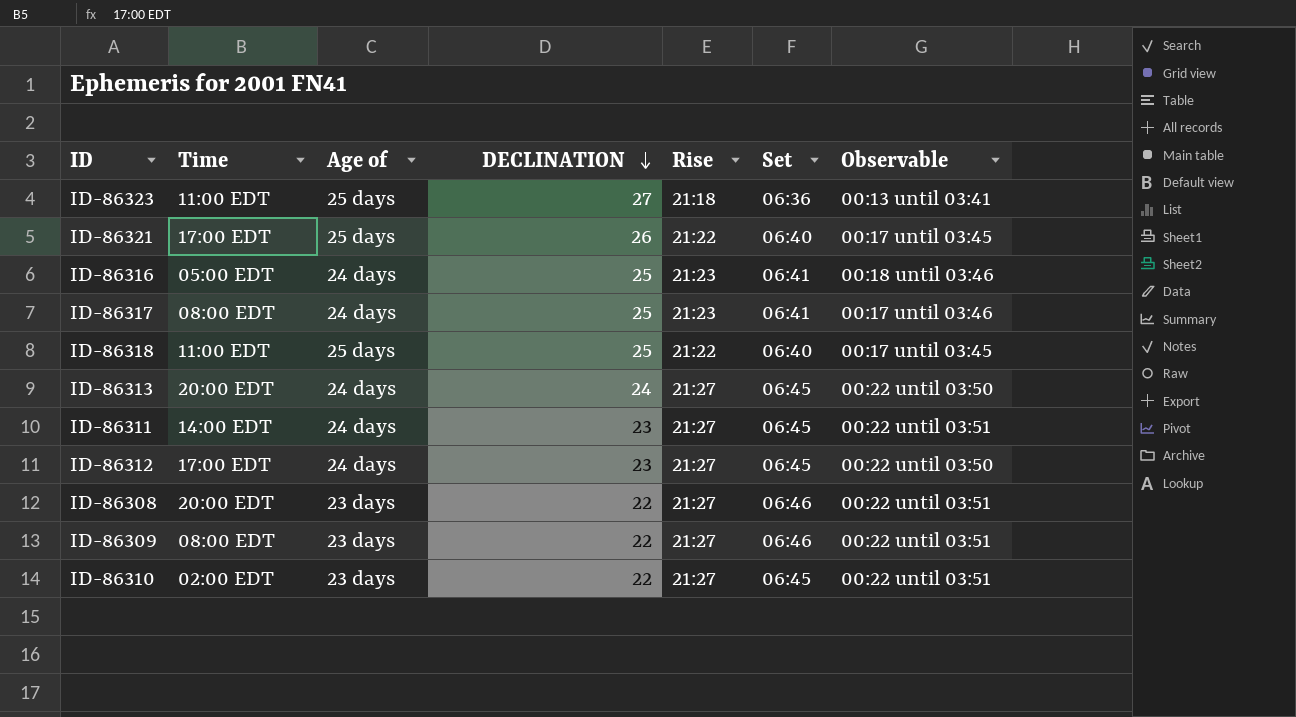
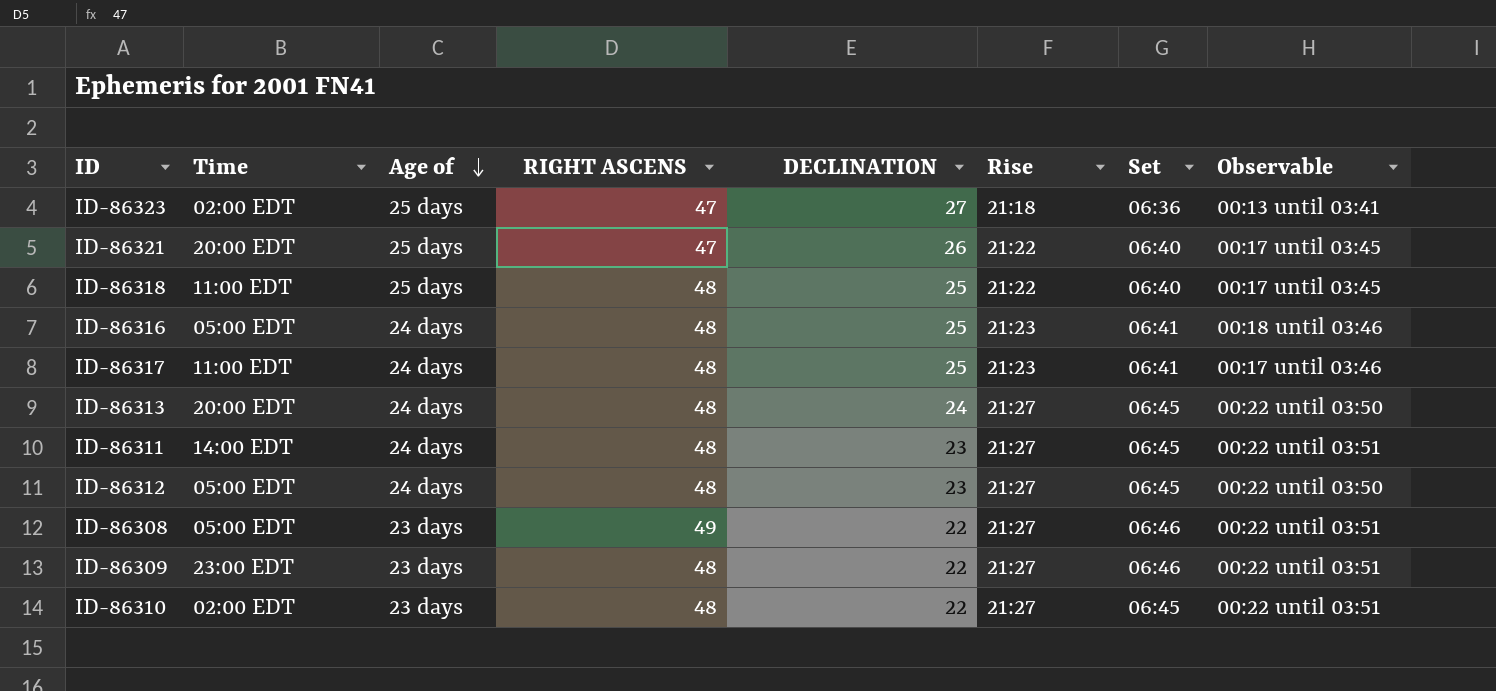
row order: DECLINATION descending -> Age of descending
column RIGHT ASCENS | position: none -> 4
ID-86323 | Time: 11:00 EDT -> 02:00 EDT
ID-86321 | Time: 17:00 EDT -> 20:00 EDT
ID-86317 | Time: 08:00 EDT -> 11:00 EDT
ID-86312 | Time: 17:00 EDT -> 05:00 EDT
ID-86308 | Time: 20:00 EDT -> 05:00 EDT
ID-86309 | Time: 08:00 EDT -> 23:00 EDT

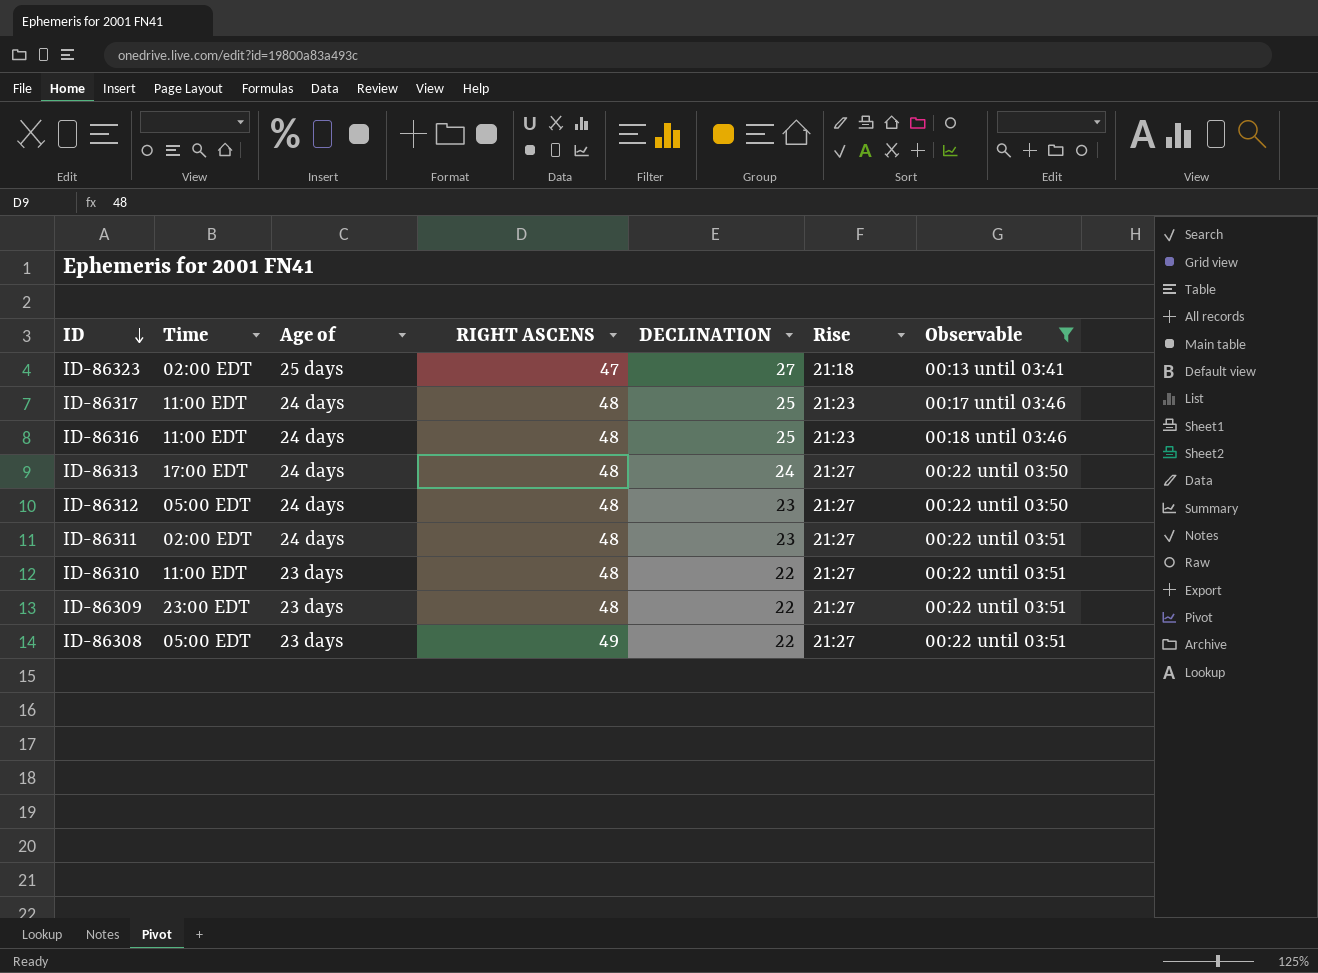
filter: none -> Observable != 00:17 until 03:45
row order: Age of descending -> ID descending
column Set | position: 7 -> none
ID-86316 | Time: 05:00 EDT -> 11:00 EDT
ID-86313 | Time: 20:00 EDT -> 17:00 EDT
ID-86311 | Time: 14:00 EDT -> 02:00 EDT
ID-86310 | Time: 02:00 EDT -> 11:00 EDT

